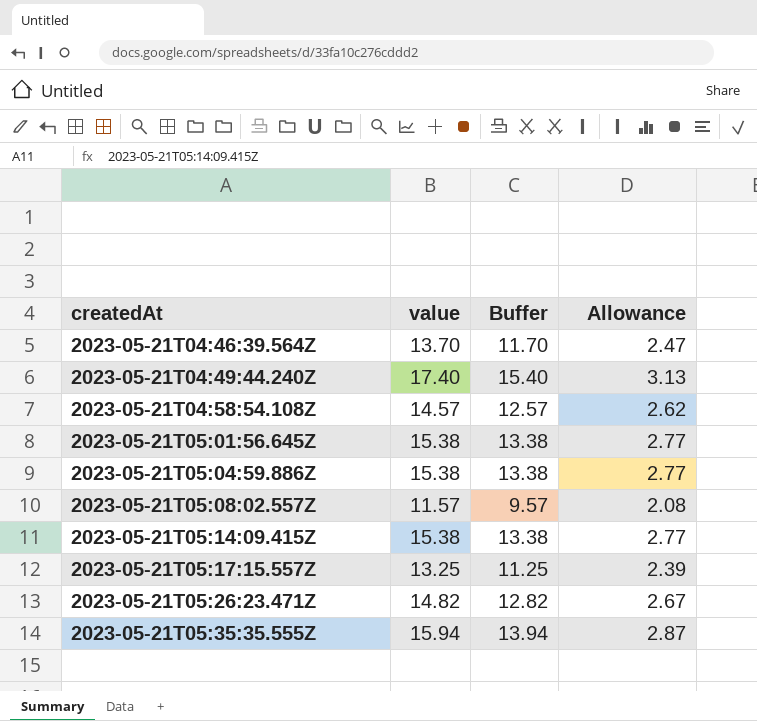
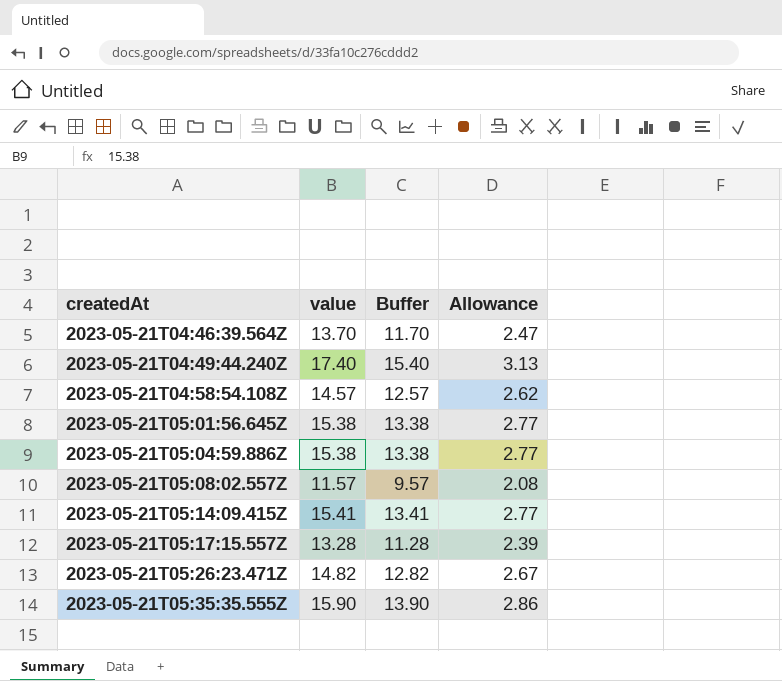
2023-05-21T05:14:09.415Z | value: 15.38 -> 15.41
2023-05-21T05:14:09.415Z | Buffer: 13.38 -> 13.41
2023-05-21T05:17:15.557Z | value: 13.25 -> 13.28
2023-05-21T05:17:15.557Z | Buffer: 11.25 -> 11.28
2023-05-21T05:35:35.555Z | value: 15.94 -> 15.90
2023-05-21T05:35:35.555Z | Buffer: 13.94 -> 13.90
2023-05-21T05:35:35.555Z | Allowance: 2.87 -> 2.86

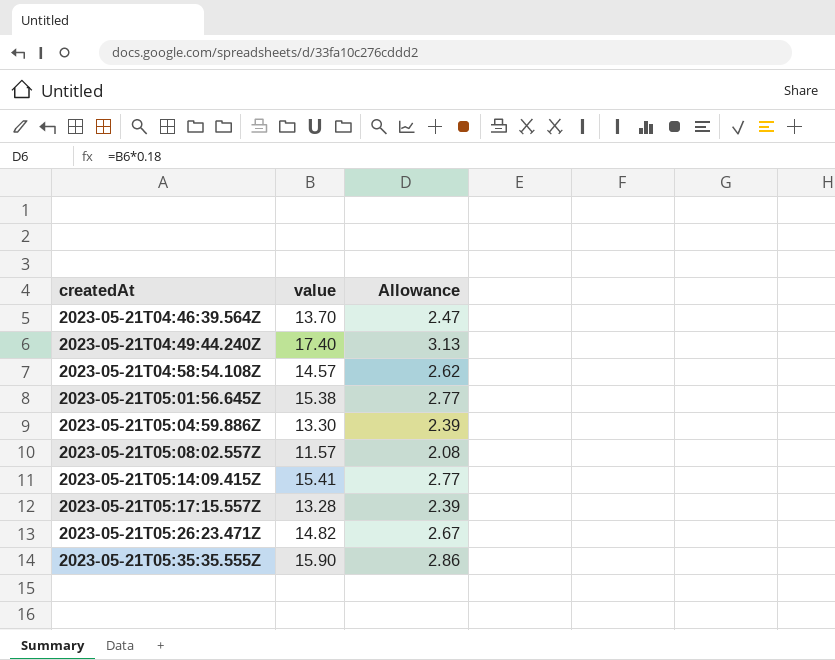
column Buffer | formula: [value] - 2 -> none
2023-05-21T05:04:59.886Z | value: 15.38 -> 13.30
2023-05-21T05:04:59.886Z | Allowance: 2.77 -> 2.39

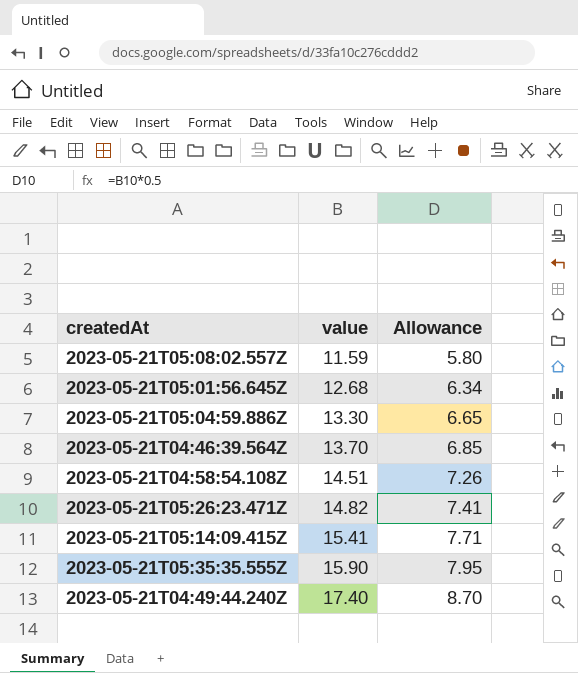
row order: createdAt ascending -> value ascending
column Allowance | formula: [value] * 0.18 -> [value] * 0.5
row 2023-05-21T05:17:15.557Z: 13.28 | 2.39 -> none
2023-05-21T05:08:02.557Z | value: 11.57 -> 11.59
2023-05-21T05:01:56.645Z | value: 15.38 -> 12.68
2023-05-21T04:58:54.108Z | value: 14.57 -> 14.51

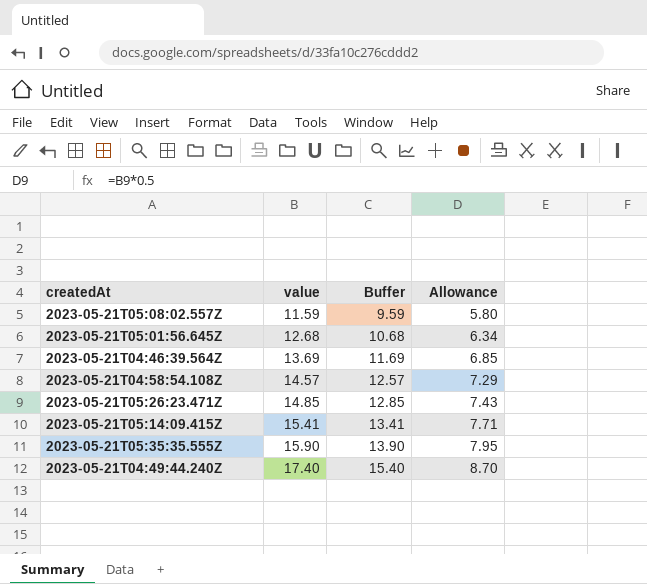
column Buffer | formula: none -> [value] - 2
row 2023-05-21T05:04:59.886Z: 13.30 | 6.65 -> none
2023-05-21T04:46:39.564Z | value: 13.70 -> 13.69
2023-05-21T04:58:54.108Z | value: 14.51 -> 14.57
2023-05-21T04:58:54.108Z | Allowance: 7.26 -> 7.29
2023-05-21T05:26:23.471Z | value: 14.82 -> 14.85
2023-05-21T05:26:23.471Z | Allowance: 7.41 -> 7.43

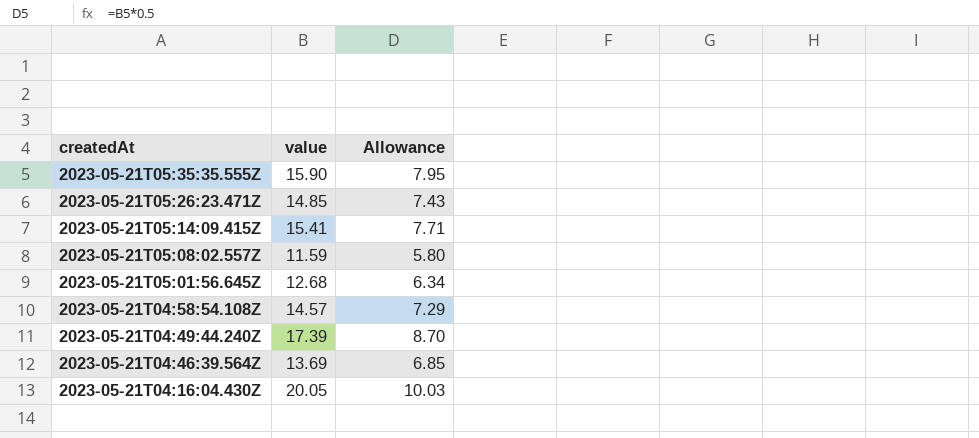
row order: value ascending -> createdAt descending
column Buffer | formula: [value] - 2 -> none
2023-05-21T04:49:44.240Z | value: 17.40 -> 17.39
row 2023-05-21T04:16:04.430Z: none -> 20.05 | 10.03

